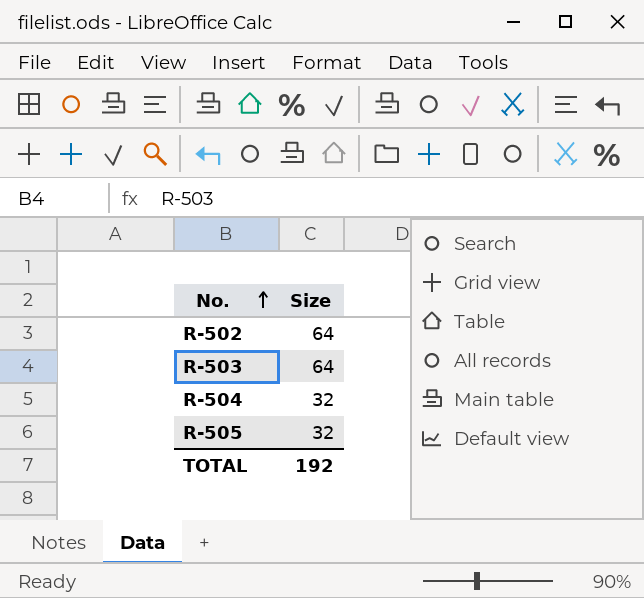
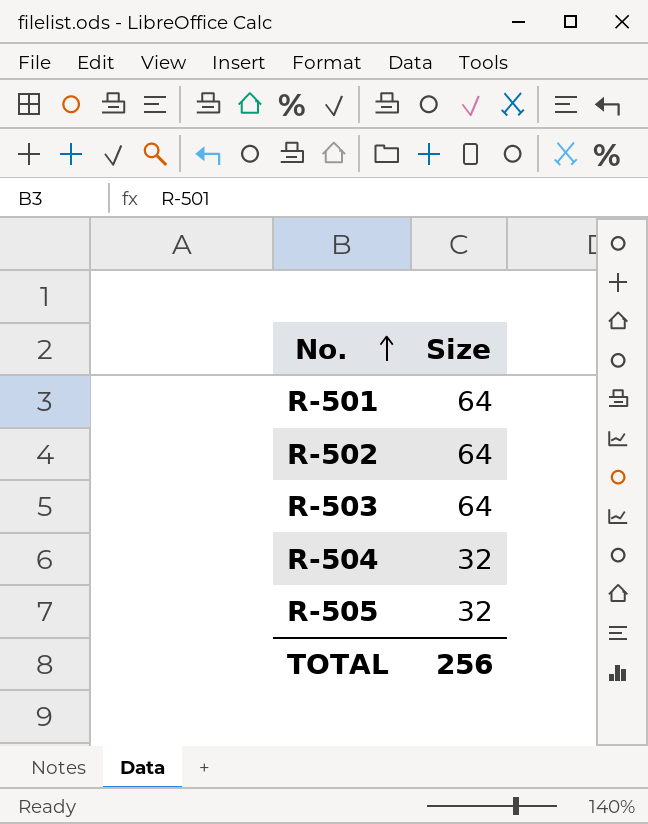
row R-501: none -> 64
TOTAL | Size: 192 -> 256

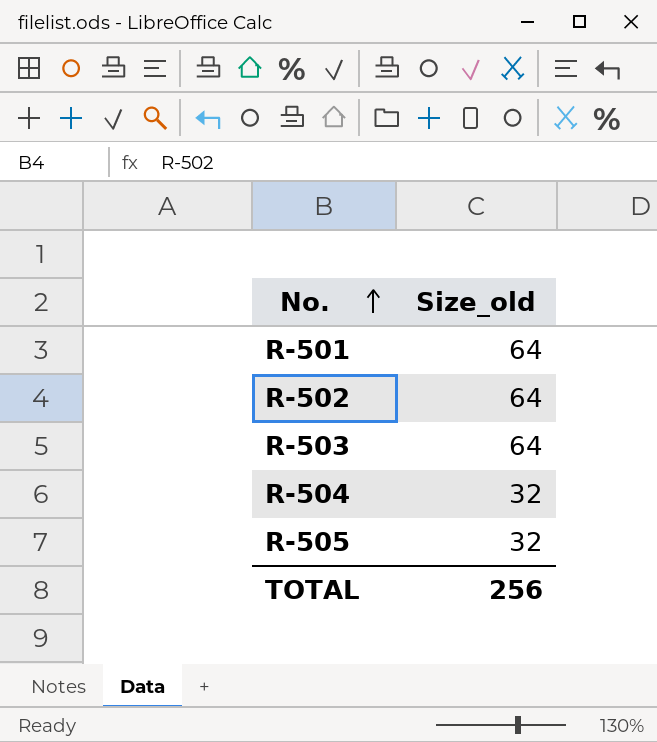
column name: Size -> Size_old

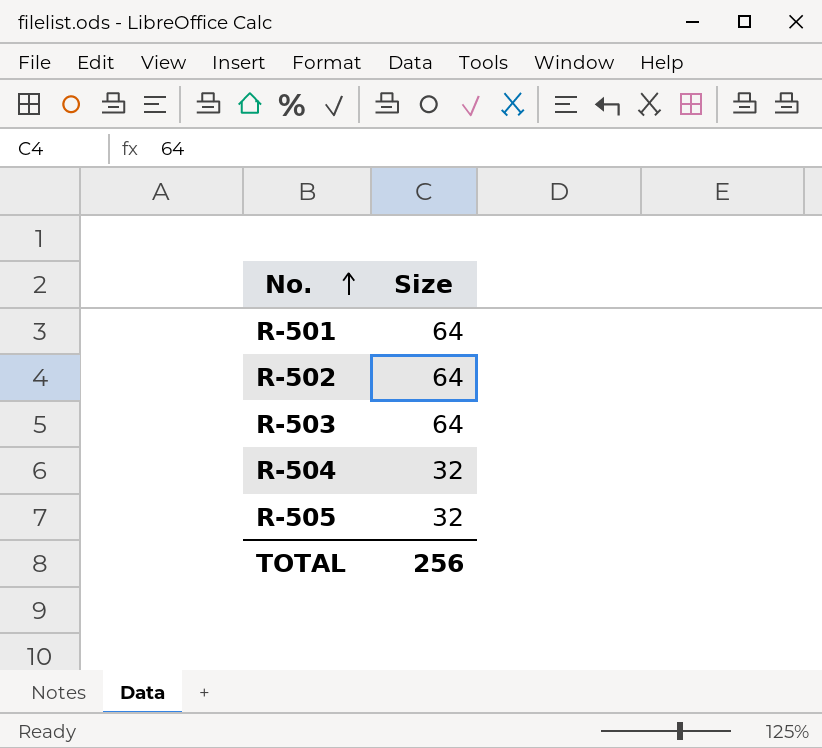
column name: Size_old -> Size

